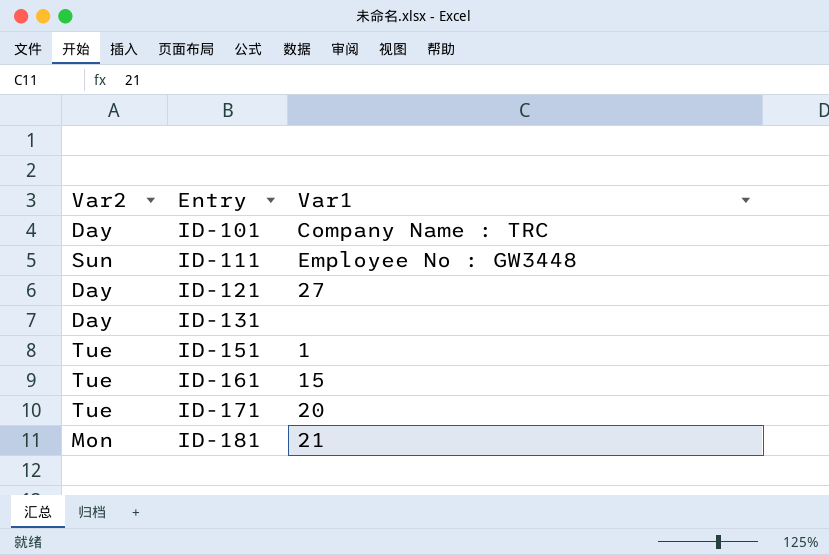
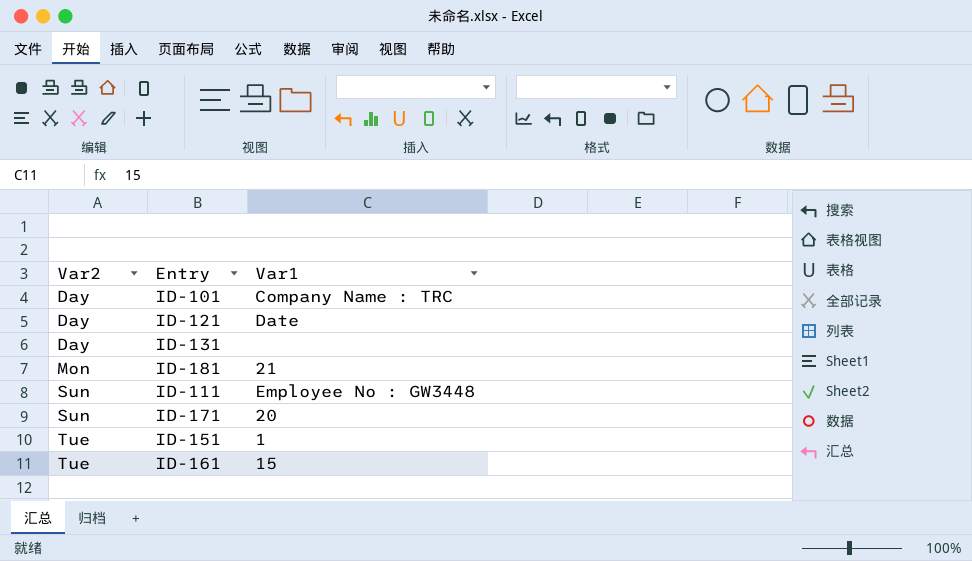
row order: Entry ascending -> Var2 ascending
ID-121 | Var1: 27 -> Date
ID-171 | Var2: Tue -> Sun

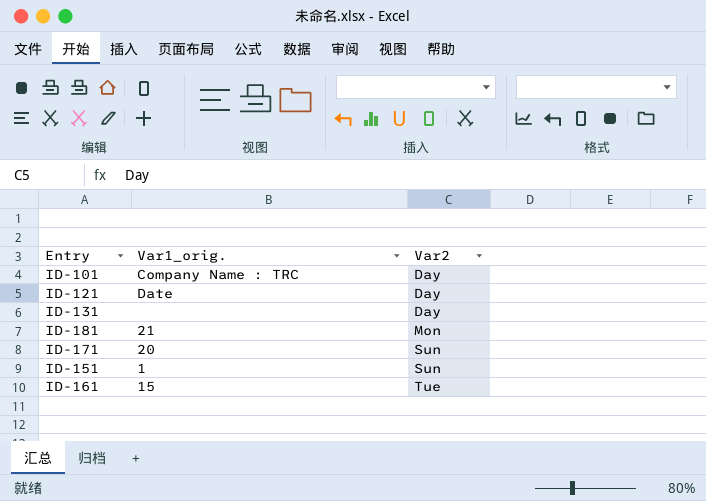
column name: Var1 -> Var1_orig.
column Var2 | position: 1 -> 3
row ID-111: Sun | Employee No : GW3448 -> none
ID-151 | Var2: Tue -> Sun

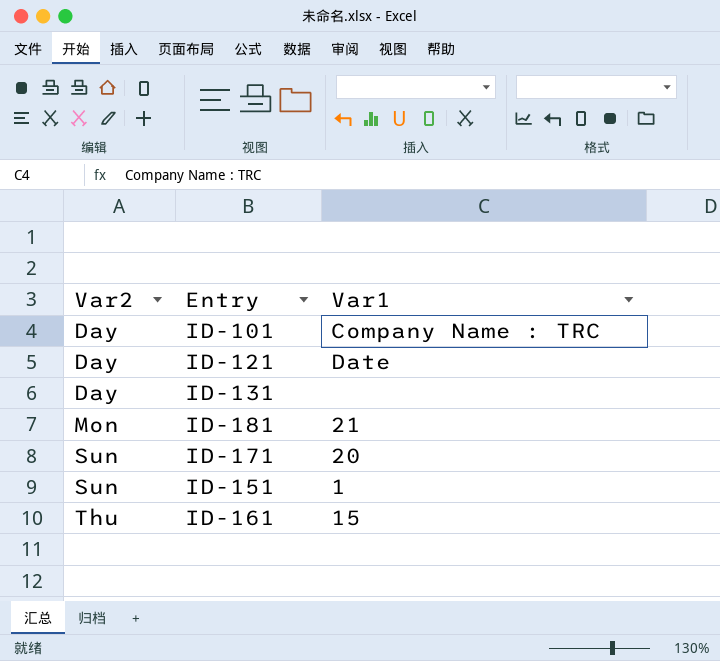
column Var2 | position: 3 -> 1
column name: Var1_orig. -> Var1
ID-161 | Var2: Tue -> Thu

